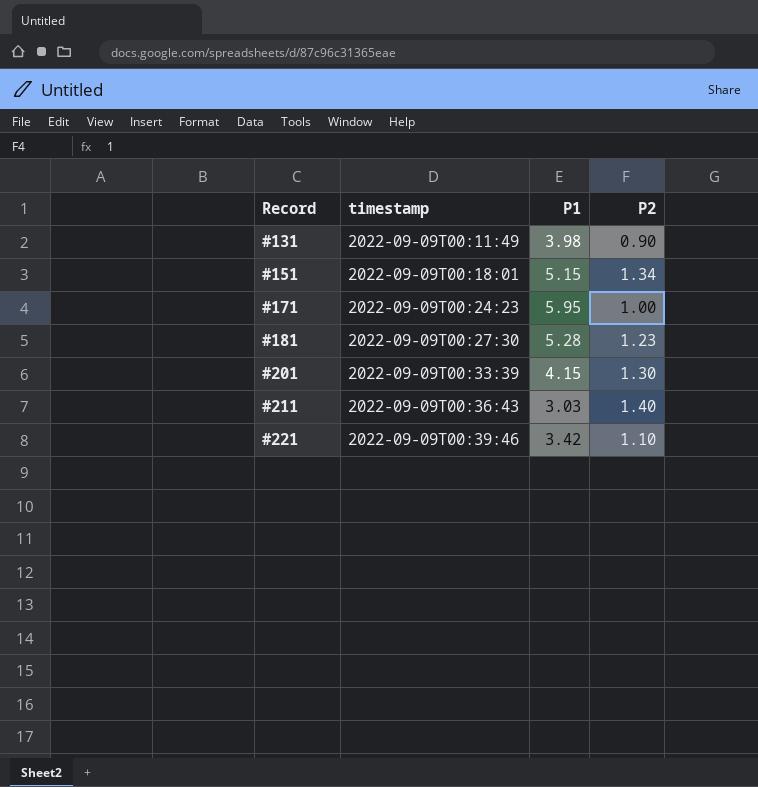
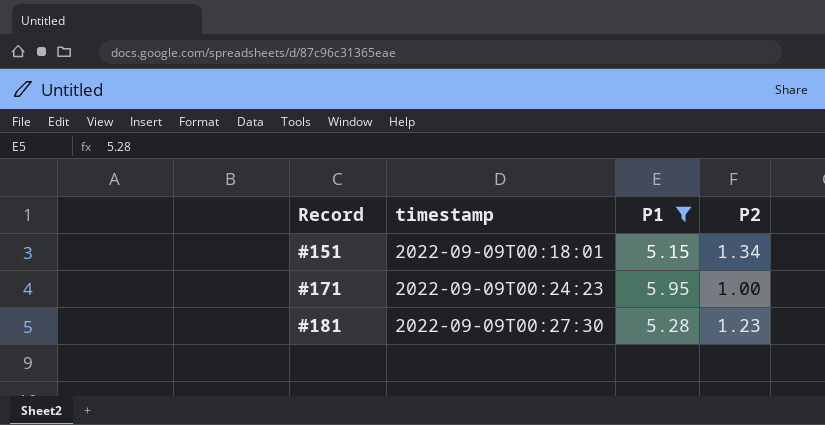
filter: none -> P1 >= 5.15

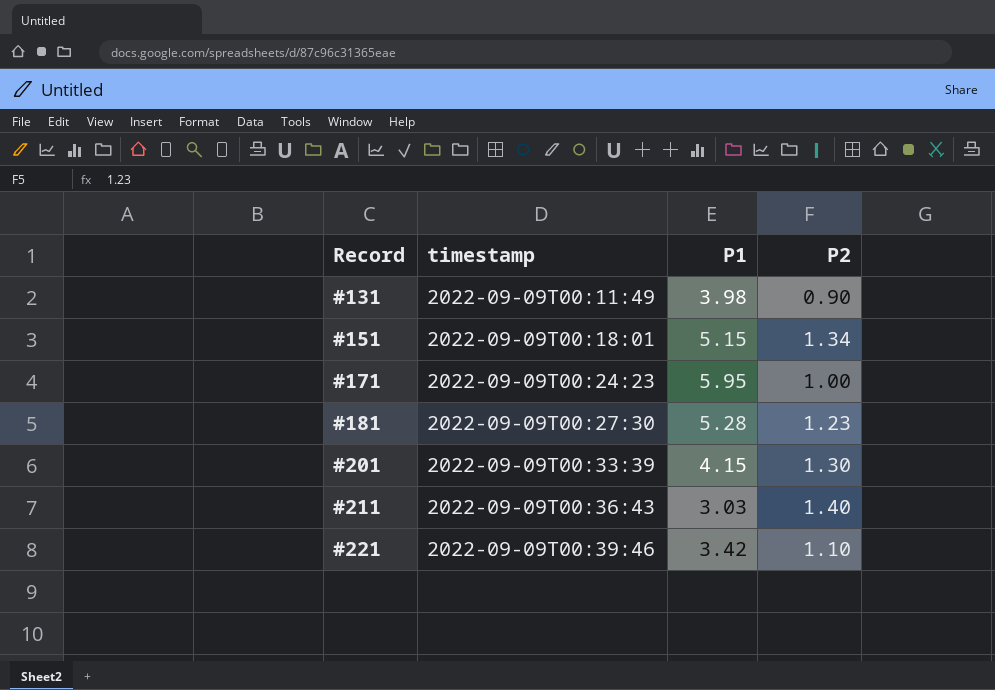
filter: P1 >= 5.15 -> none

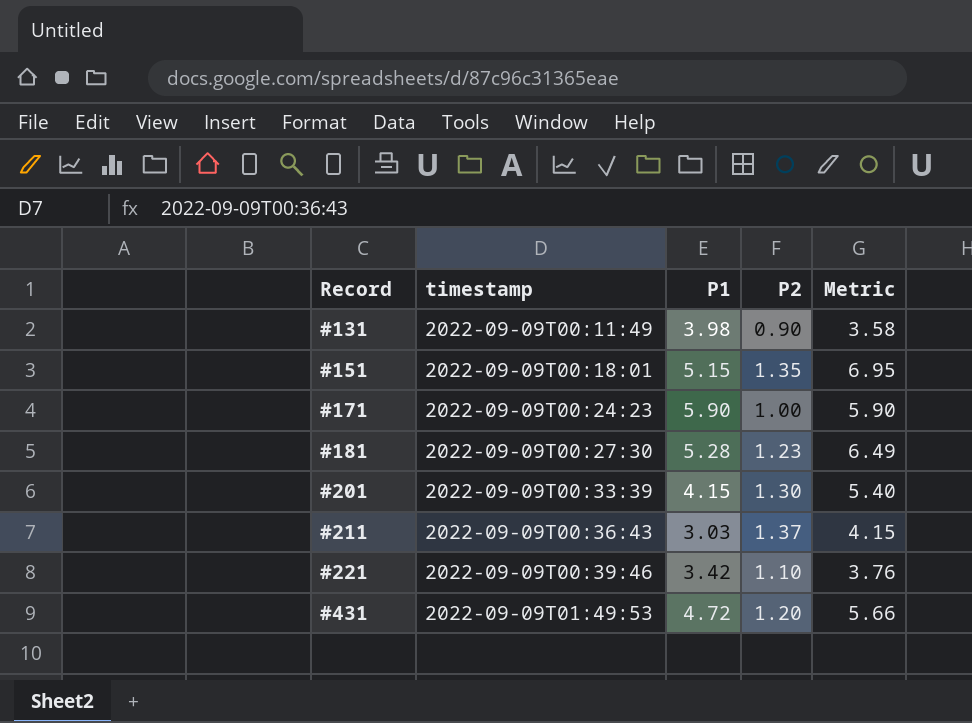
column Metric | formula: none -> [P1] * [P2]
#151 | P2: 1.34 -> 1.35
#171 | P1: 5.95 -> 5.90
#211 | P2: 1.40 -> 1.37
row #431: none -> 2022-09-09T01:49:53 | 4.72 | 1.20 | 5.66

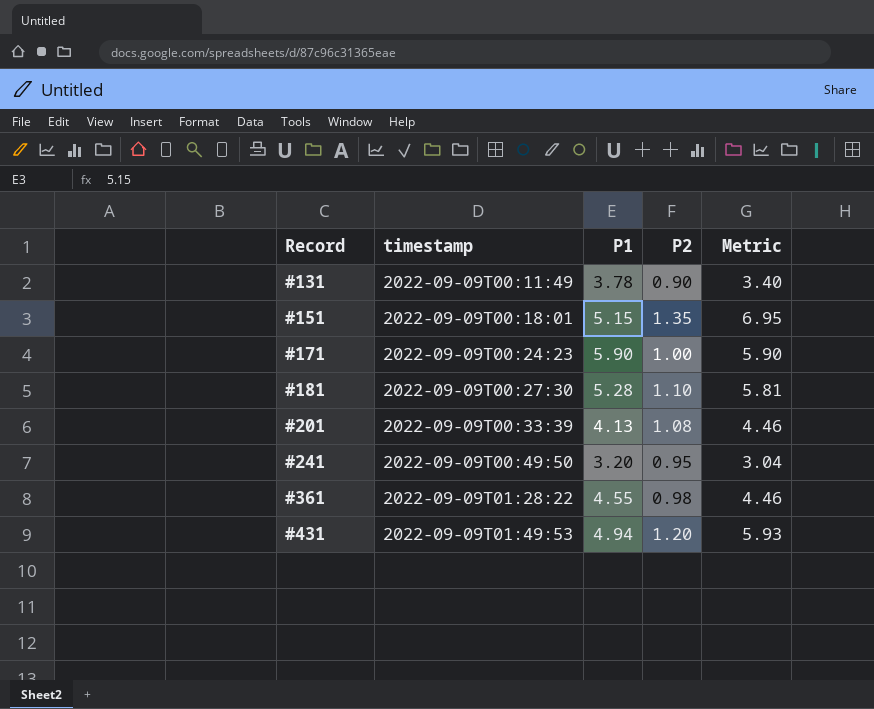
row #211: 2022-09-09T00:36:43 | 3.03 | 1.37 | 4.15 -> none
row #221: 2022-09-09T00:39:46 | 3.42 | 1.10 | 3.76 -> none
#131 | P1: 3.98 -> 3.78
#131 | Metric: 3.58 -> 3.40
#181 | P2: 1.23 -> 1.10
#181 | Metric: 6.49 -> 5.81
#201 | P1: 4.15 -> 4.13
#201 | P2: 1.30 -> 1.08
#201 | Metric: 5.40 -> 4.46
row #241: none -> 2022-09-09T00:49:50 | 3.20 | 0.95 | 3.04
row #361: none -> 2022-09-09T01:28:22 | 4.55 | 0.98 | 4.46
#431 | P1: 4.72 -> 4.94
#431 | Metric: 5.66 -> 5.93

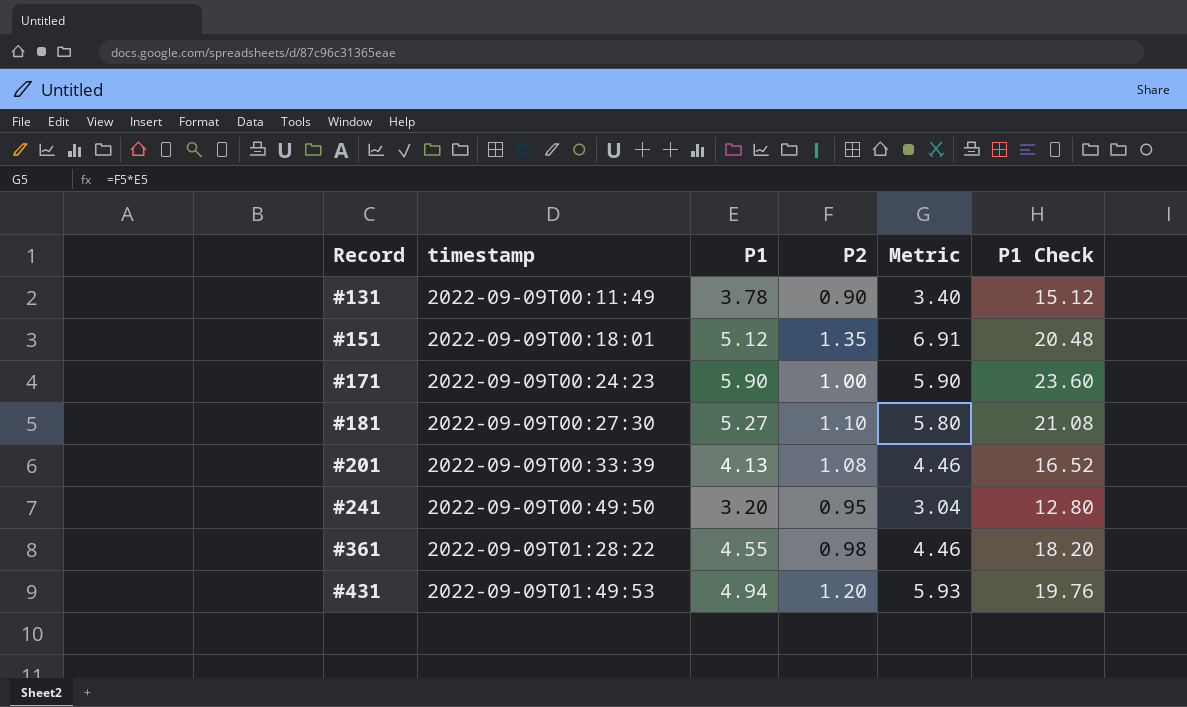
column P1 Check | formula: none -> [P1] * 4
#151 | P1: 5.15 -> 5.12
#151 | Metric: 6.95 -> 6.91
#181 | P1: 5.28 -> 5.27
#181 | Metric: 5.81 -> 5.80

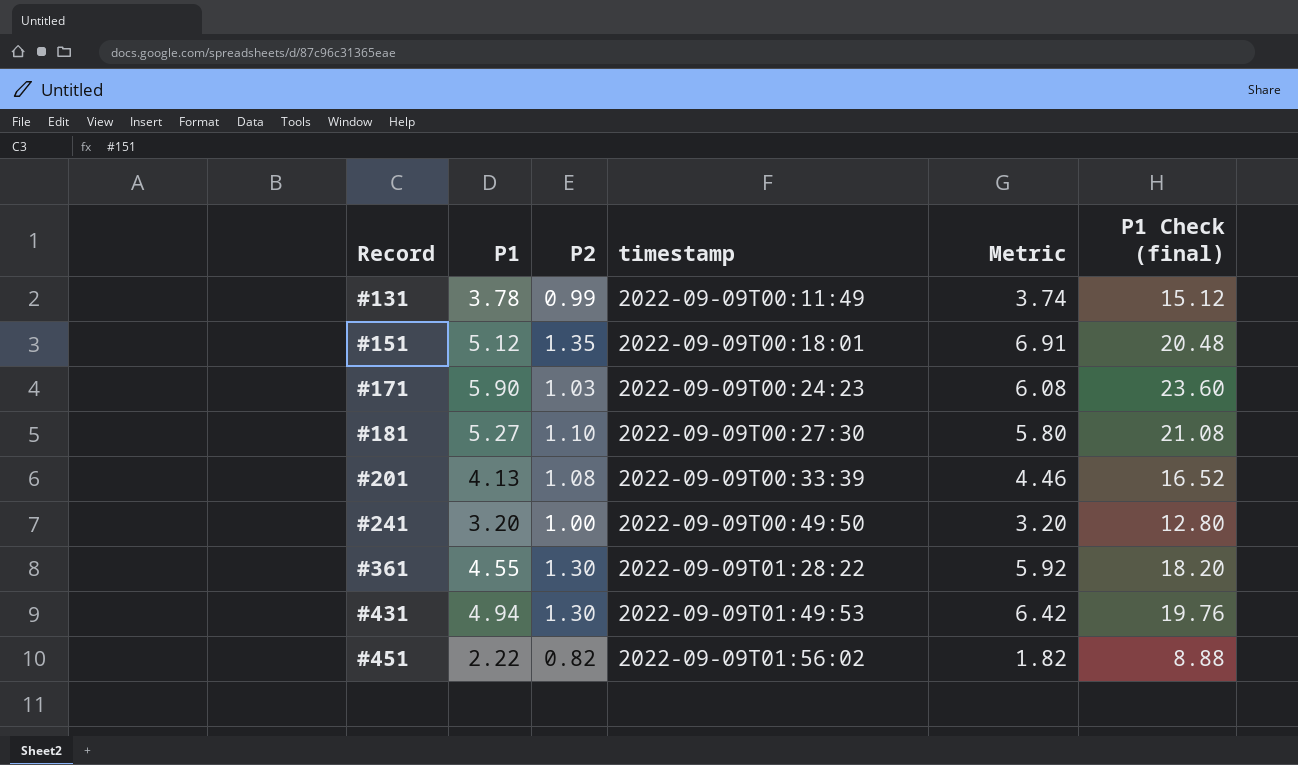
column timestamp | position: 2 -> 4
column name: P1 Check -> P1 Check (final)
#131 | P2: 0.90 -> 0.99
#131 | Metric: 3.40 -> 3.74
#171 | P2: 1.00 -> 1.03
#171 | Metric: 5.90 -> 6.08
#241 | P2: 0.95 -> 1.00
#241 | Metric: 3.04 -> 3.20
#361 | P2: 0.98 -> 1.30
#361 | Metric: 4.46 -> 5.92
#431 | P2: 1.20 -> 1.30
#431 | Metric: 5.93 -> 6.42
row #451: none -> 2.22 | 0.82 | 2022-09-09T01:56:02 | 1.82 | 8.88

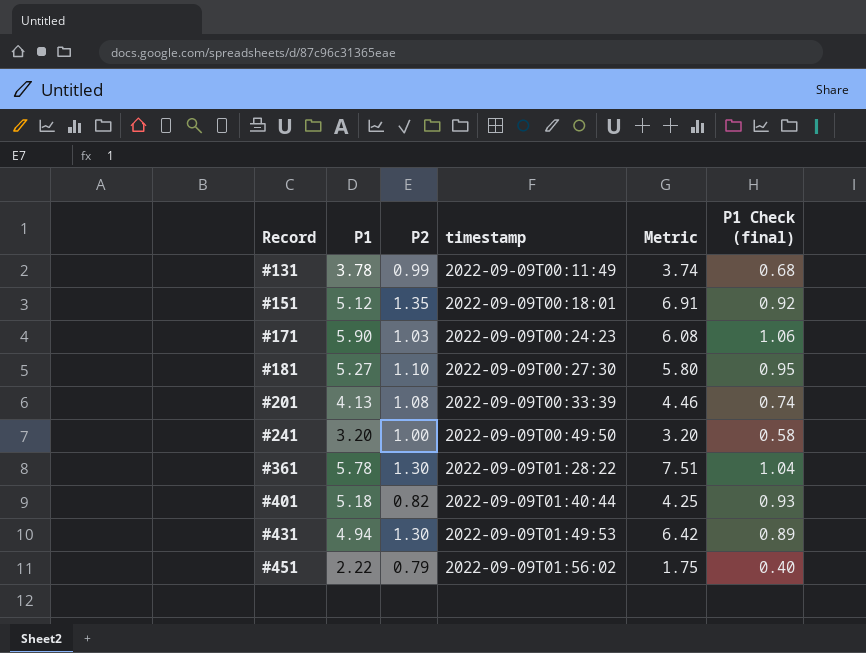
column P1 Check (final) | formula: [P1] * 4 -> [P1] * 0.18
#361 | P1: 4.55 -> 5.78
#361 | Metric: 5.92 -> 7.51
row #401: none -> 5.18 | 0.82 | 2022-09-09T01:40:44 | 4.25 | 0.93
#451 | P2: 0.82 -> 0.79
#451 | Metric: 1.82 -> 1.75

